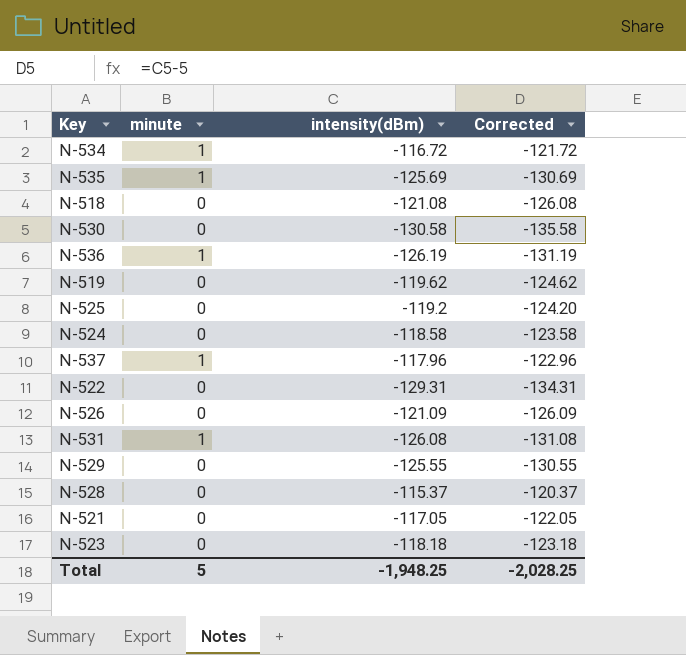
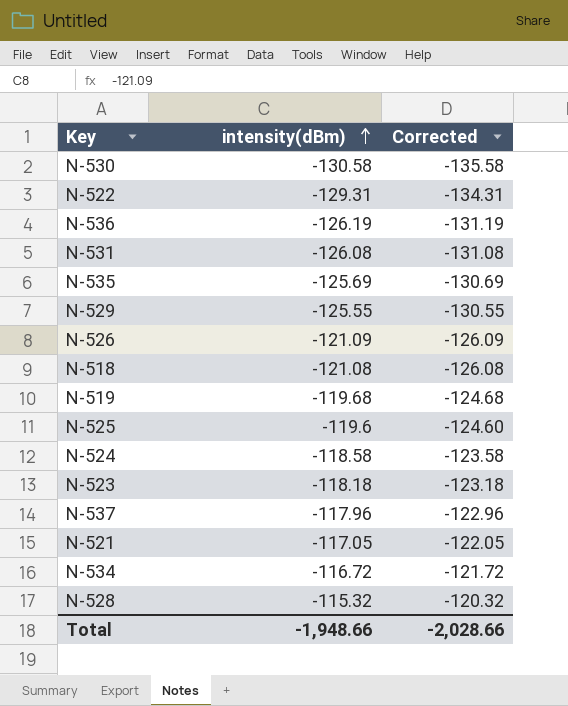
row order: none -> intensity(dBm) ascending
column minute | position: 2 -> none
N-519 | intensity(dBm): -119.62 -> -119.68
N-519 | Corrected: -124.62 -> -124.68
N-525 | intensity(dBm): -119.2 -> -119.6
N-525 | Corrected: -124.20 -> -124.60
N-528 | intensity(dBm): -115.37 -> -115.32
N-528 | Corrected: -120.37 -> -120.32
Total | intensity(dBm): -1,948.25 -> -1,948.66
Total | Corrected: -2,028.25 -> -2,028.66

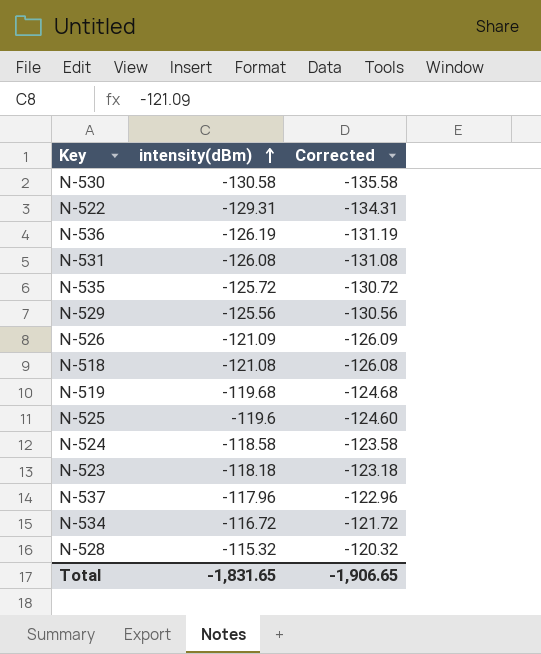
row N-521: -117.05 | -122.05 -> none
N-535 | intensity(dBm): -125.69 -> -125.72
N-535 | Corrected: -130.69 -> -130.72
N-529 | intensity(dBm): -125.55 -> -125.56
N-529 | Corrected: -130.55 -> -130.56
Total | intensity(dBm): -1,948.66 -> -1,831.65
Total | Corrected: -2,028.66 -> -1,906.65

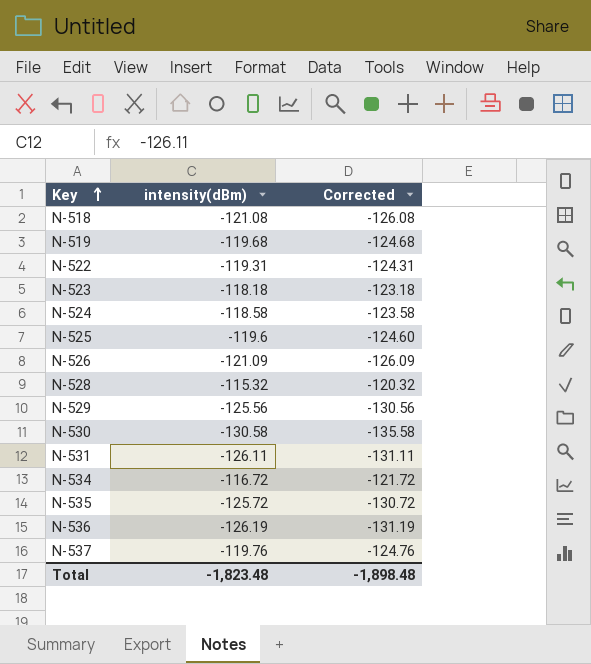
row order: intensity(dBm) ascending -> Key ascending
N-522 | intensity(dBm): -129.31 -> -119.31
N-522 | Corrected: -134.31 -> -124.31
N-531 | intensity(dBm): -126.08 -> -126.11
N-531 | Corrected: -131.08 -> -131.11
N-537 | intensity(dBm): -117.96 -> -119.76
N-537 | Corrected: -122.96 -> -124.76
Total | intensity(dBm): -1,831.65 -> -1,823.48
Total | Corrected: -1,906.65 -> -1,898.48

